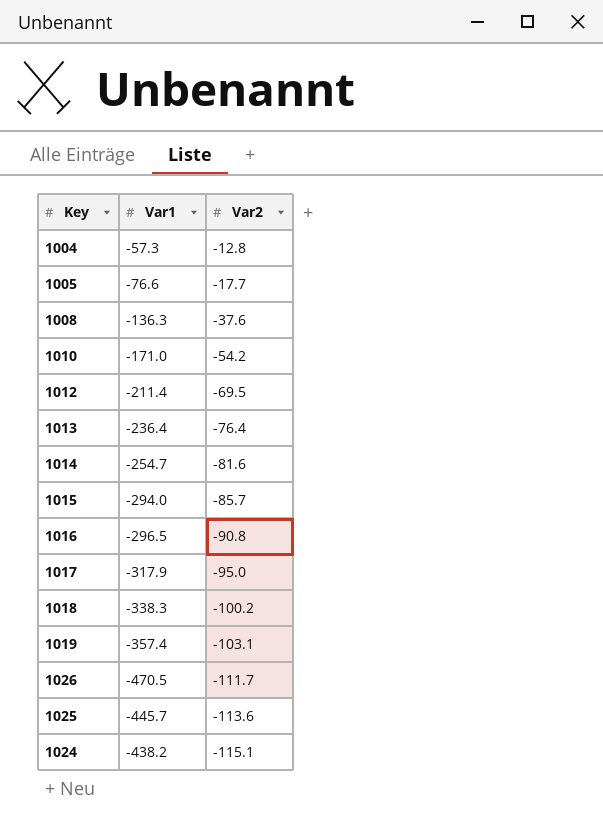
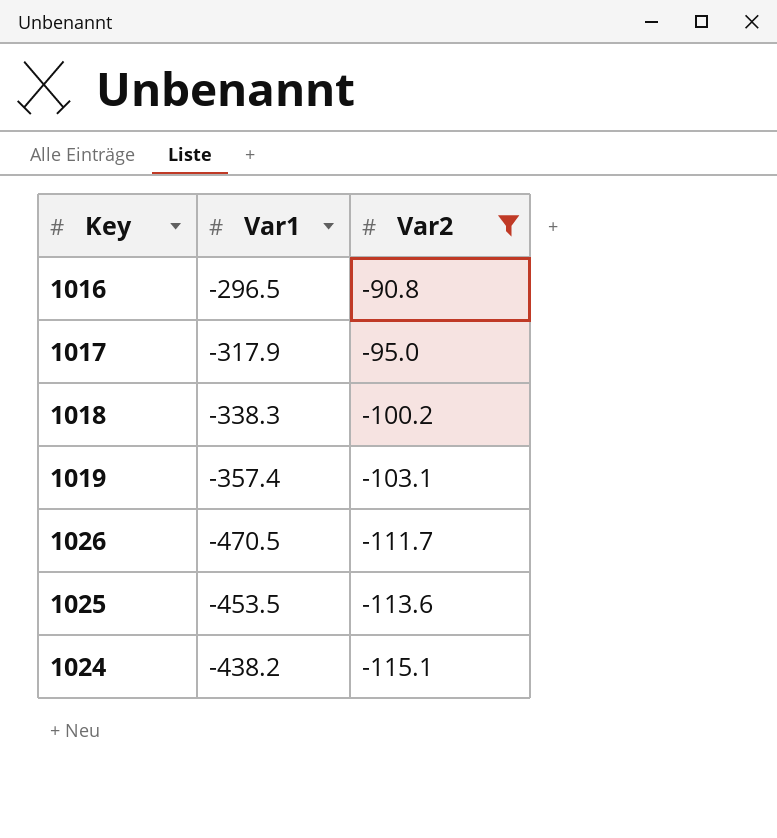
filter: none -> Var2 <= -90.8
1025 | Var1: -445.7 -> -453.5

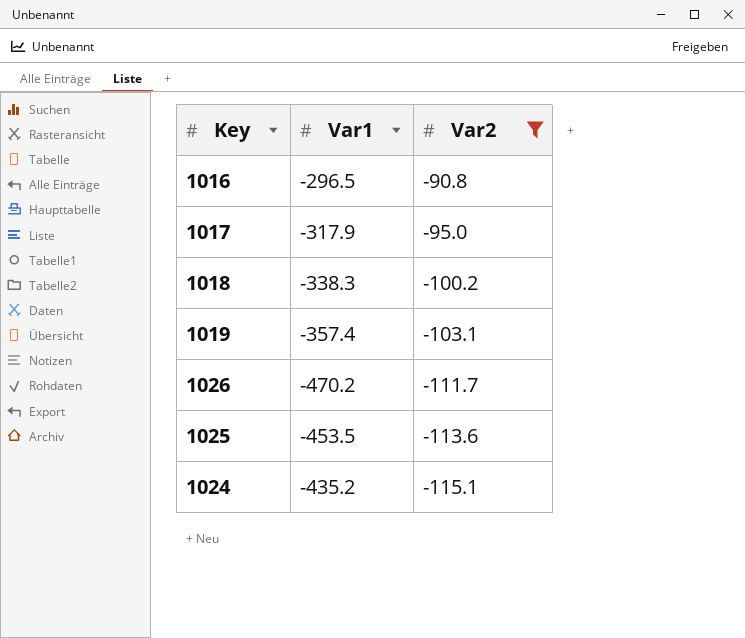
1026 | Var1: -470.5 -> -470.2
1024 | Var1: -438.2 -> -435.2

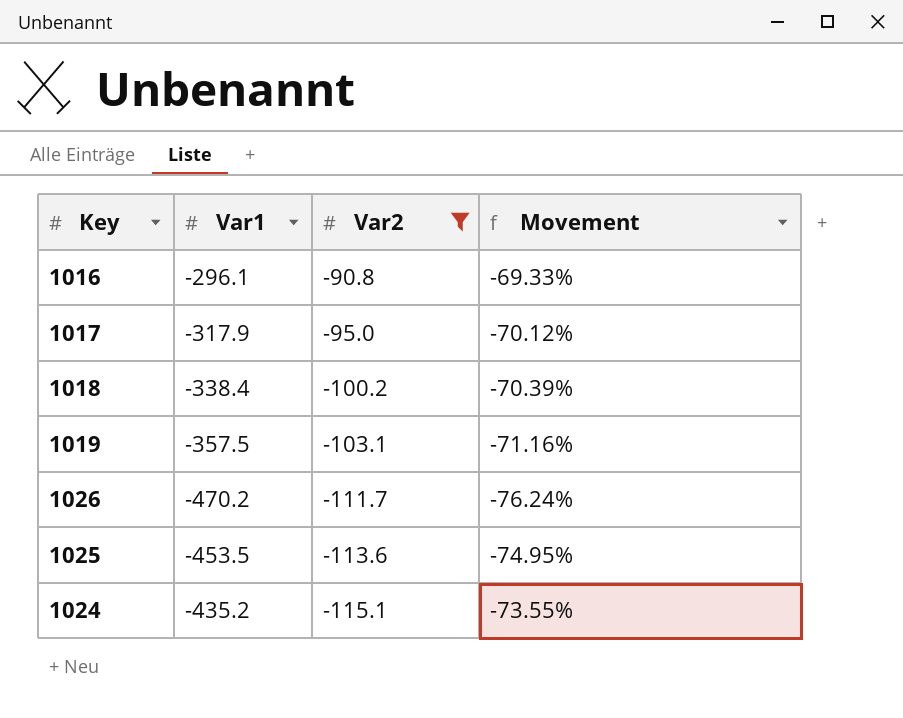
column Movement | formula: none -> ([Var2] - [Var1]) / [Var1]
1016 | Var1: -296.5 -> -296.1
1018 | Var1: -338.3 -> -338.4
1019 | Var1: -357.4 -> -357.5

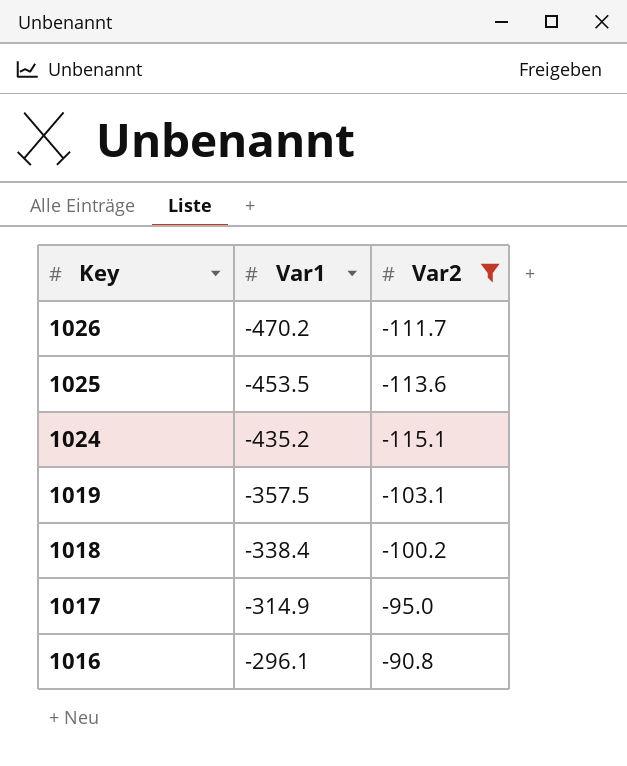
row order: Var2 descending -> Key descending
column Movement | formula: ([Var2] - [Var1]) / [Var1] -> none
1017 | Var1: -317.9 -> -314.9

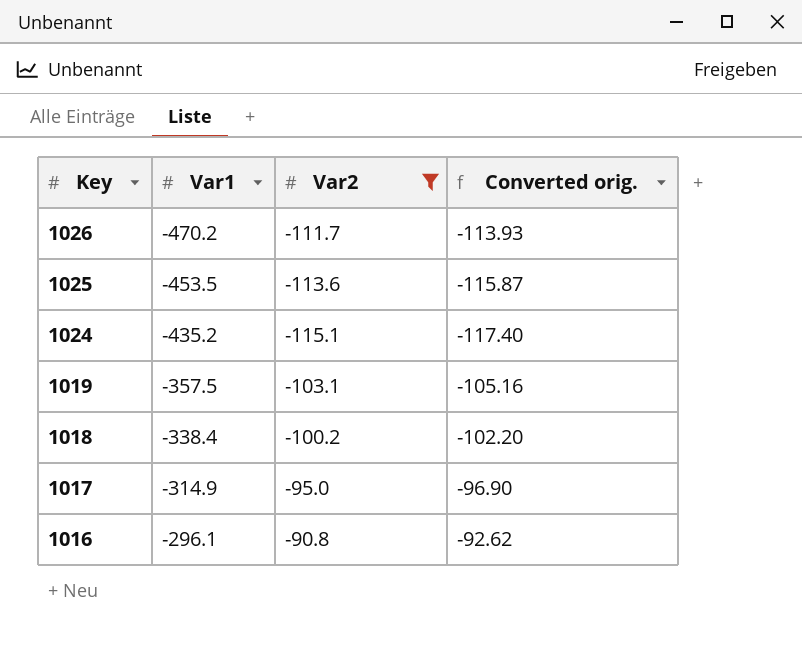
column Converted orig. | formula: none -> [Var2] * 1.02

